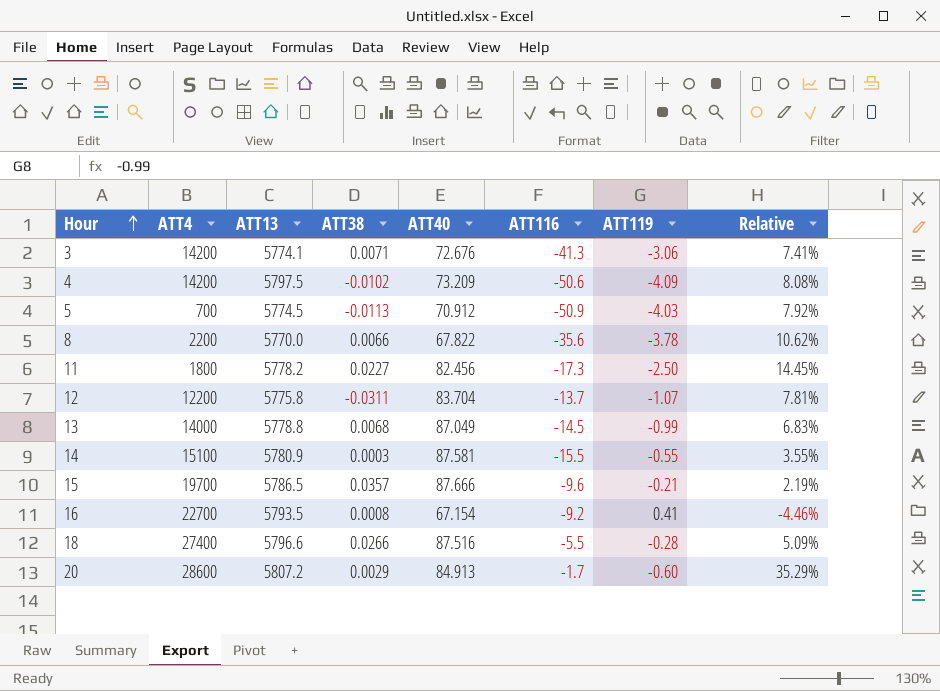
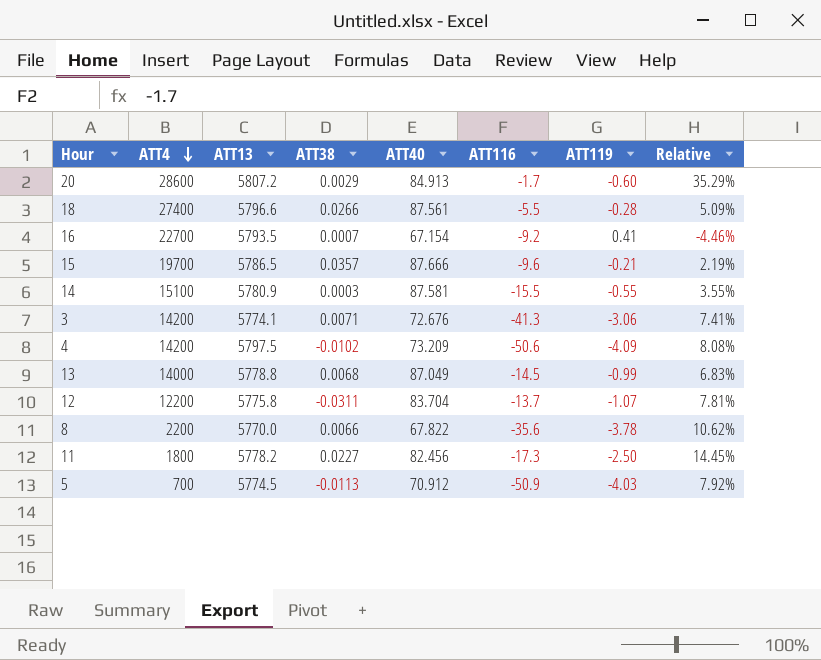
row order: Hour ascending -> ATT4 descending
18 | ATT40: 87.516 -> 87.561
16 | ATT38: 0.0008 -> 0.0007

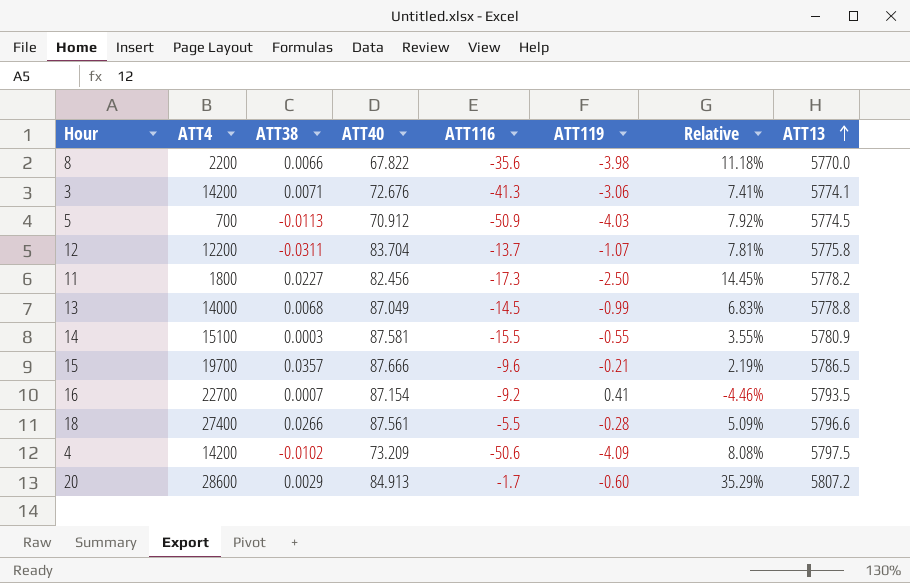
row order: ATT4 descending -> ATT13 ascending
column ATT13 | position: 3 -> 8
8 | ATT119: -3.78 -> -3.98
8 | Relative: 10.62% -> 11.18%
16 | ATT40: 67.154 -> 87.154

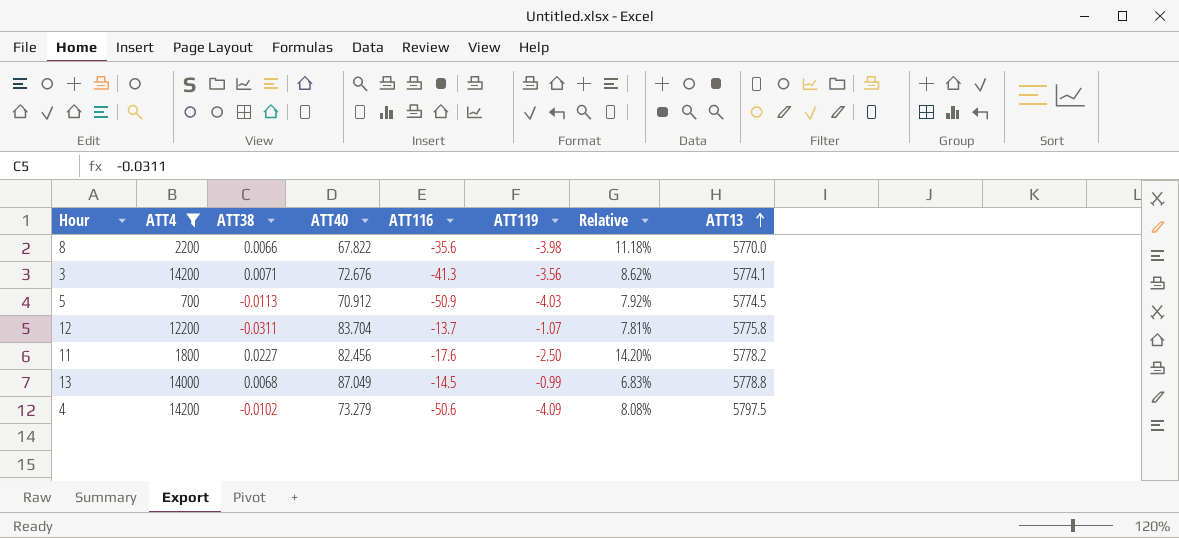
filter: none -> ATT4 <= 14200
3 | ATT119: -3.06 -> -3.56
3 | Relative: 7.41% -> 8.62%
11 | ATT116: -17.3 -> -17.6
11 | Relative: 14.45% -> 14.20%
4 | ATT40: 73.209 -> 73.279

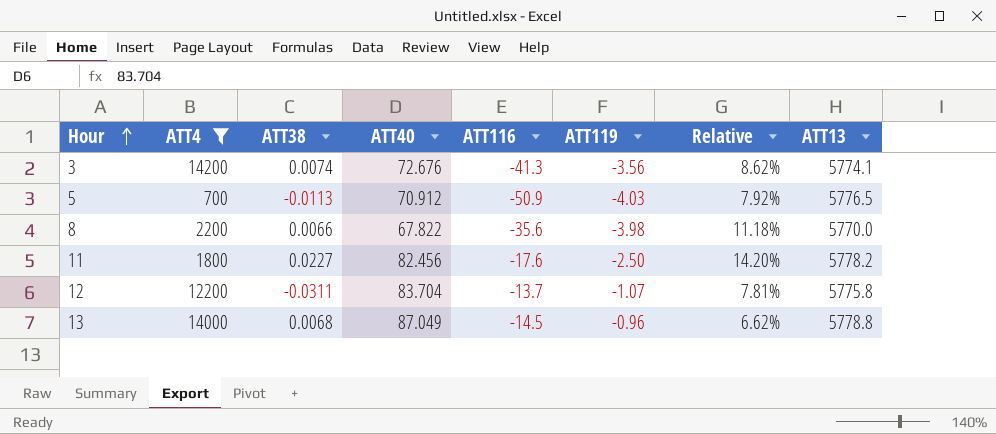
row order: ATT13 ascending -> Hour ascending
row 4: 14200 | -0.0102 | 73.279 | -50.6 | -4.09 | 8.08% | 5797.5 -> none
3 | ATT38: 0.0071 -> 0.0074
5 | ATT13: 5774.5 -> 5776.5
13 | ATT119: -0.99 -> -0.96
13 | Relative: 6.83% -> 6.62%

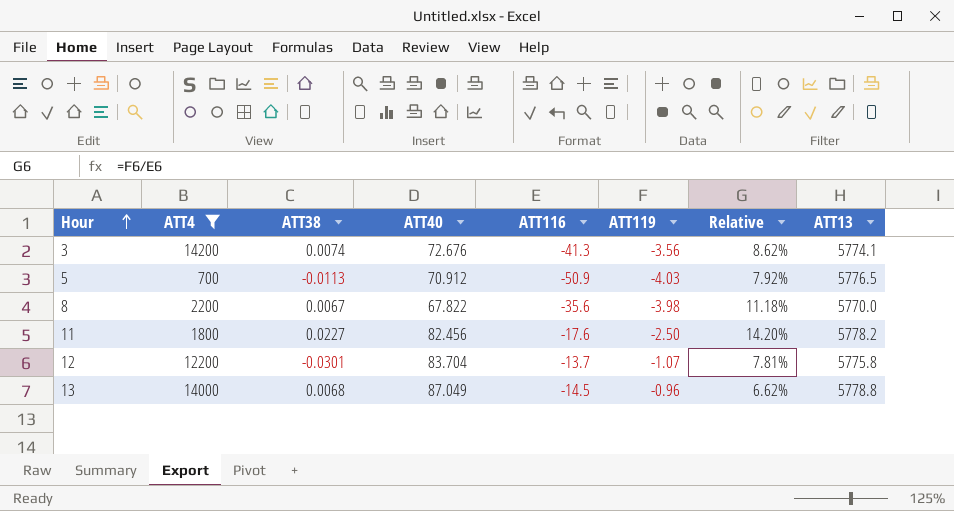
8 | ATT38: 0.0066 -> 0.0067
12 | ATT38: -0.0311 -> -0.0301

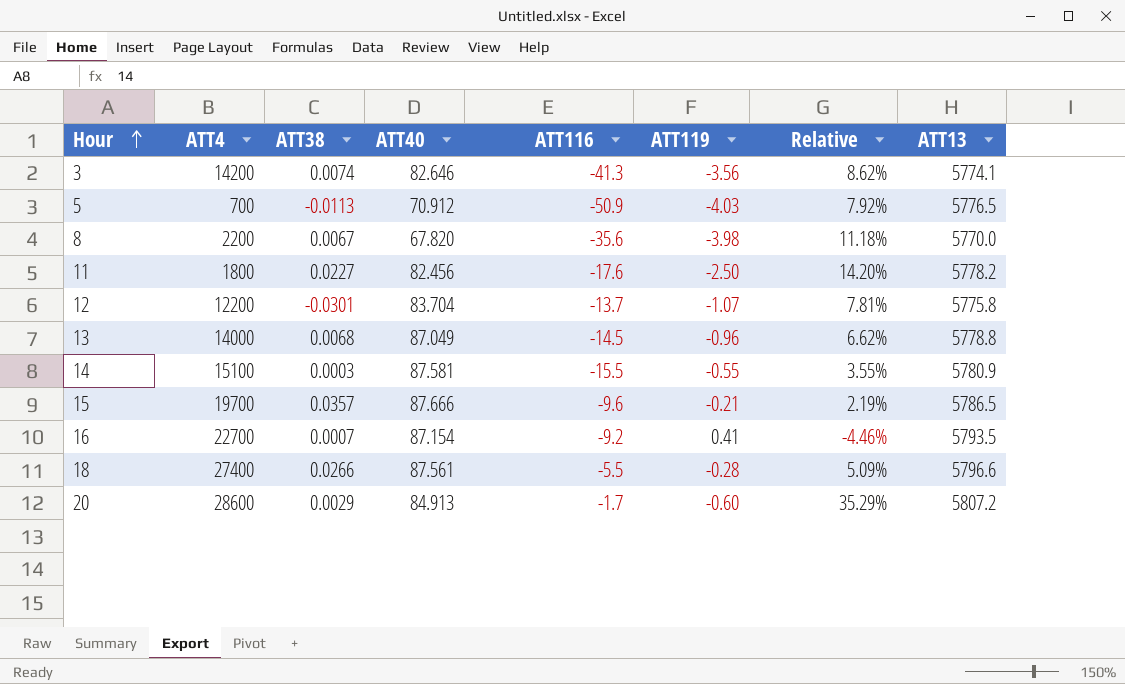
filter: ATT4 <= 14200 -> none
3 | ATT40: 72.676 -> 82.646
8 | ATT40: 67.822 -> 67.820

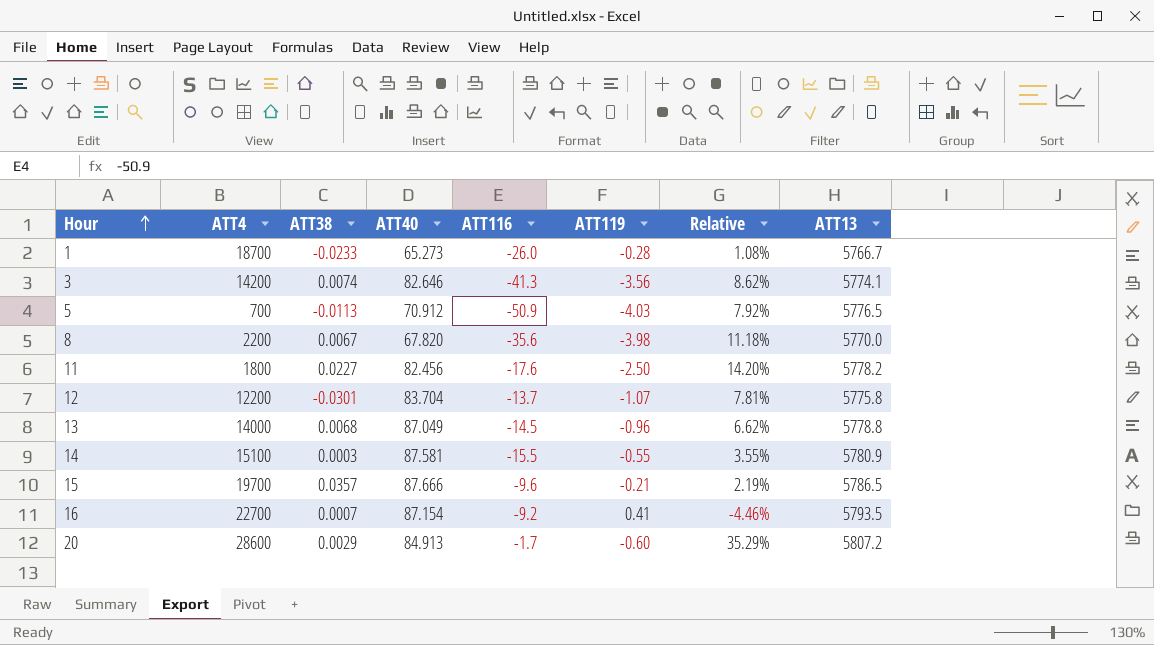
row 18: 27400 | 0.0266 | 87.561 | -5.5 | -0.28 | 5.09% | 5796.6 -> none
row 1: none -> 18700 | -0.0233 | 65.273 | -26.0 | -0.28 | 1.08% | 5766.7

